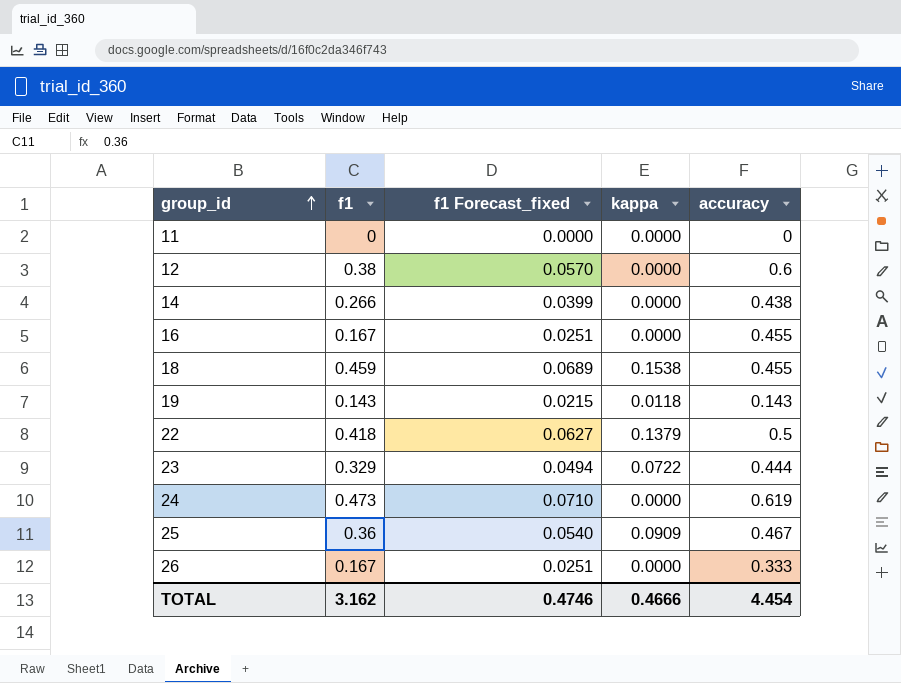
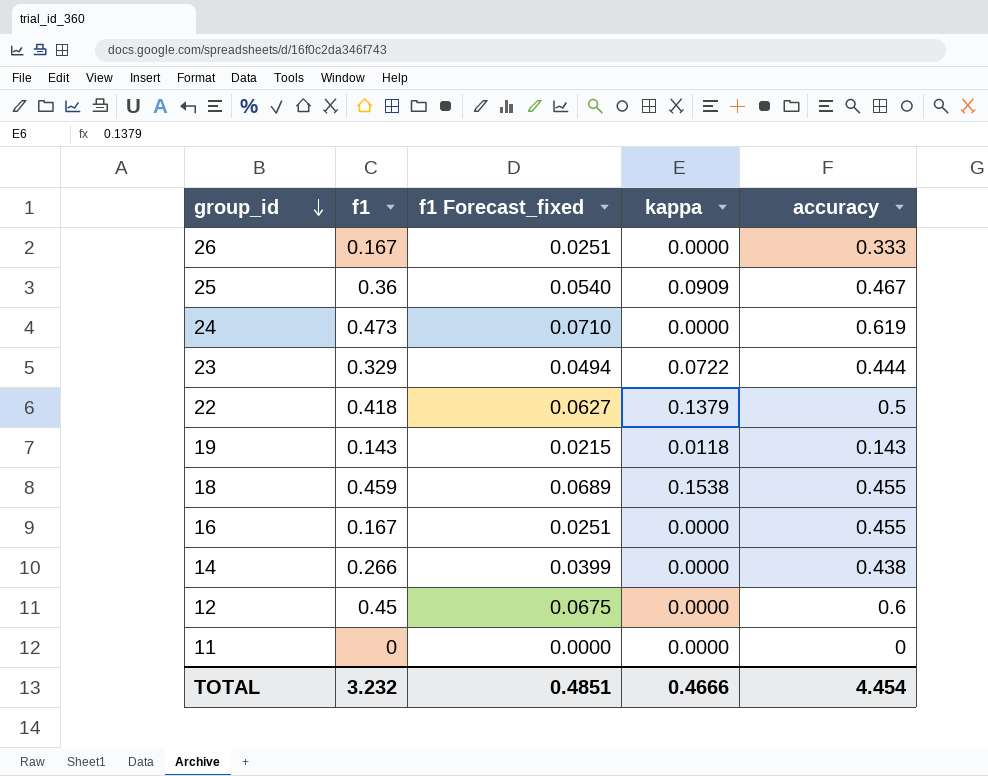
row order: group_id ascending -> group_id descending
12 | f1: 0.38 -> 0.45
12 | f1 Forecast_fixed: 0.0570 -> 0.0675
TOTAL | f1: 3.162 -> 3.232
TOTAL | f1 Forecast_fixed: 0.4746 -> 0.4851

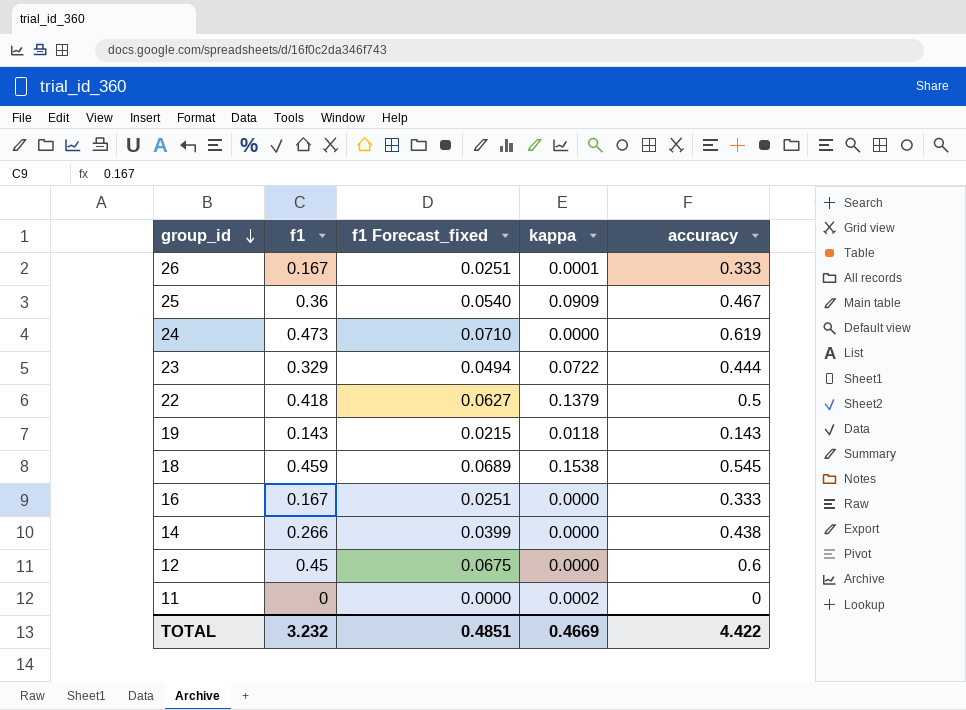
26 | kappa: 0.0000 -> 0.0001
18 | accuracy: 0.455 -> 0.545
16 | accuracy: 0.455 -> 0.333
11 | kappa: 0.0000 -> 0.0002
TOTAL | kappa: 0.4666 -> 0.4669
TOTAL | accuracy: 4.454 -> 4.422

